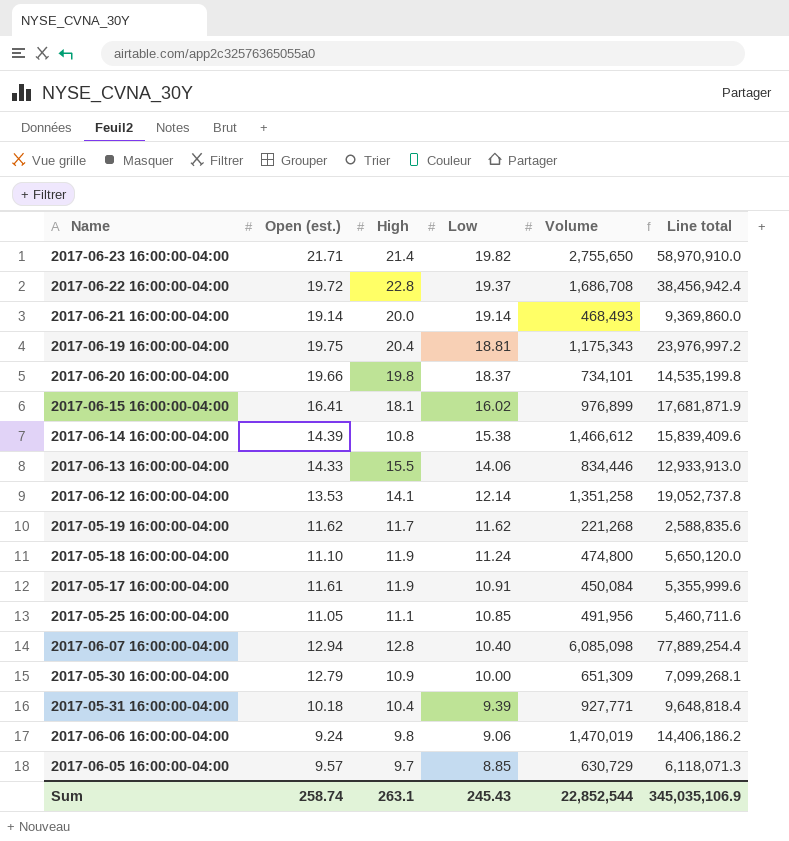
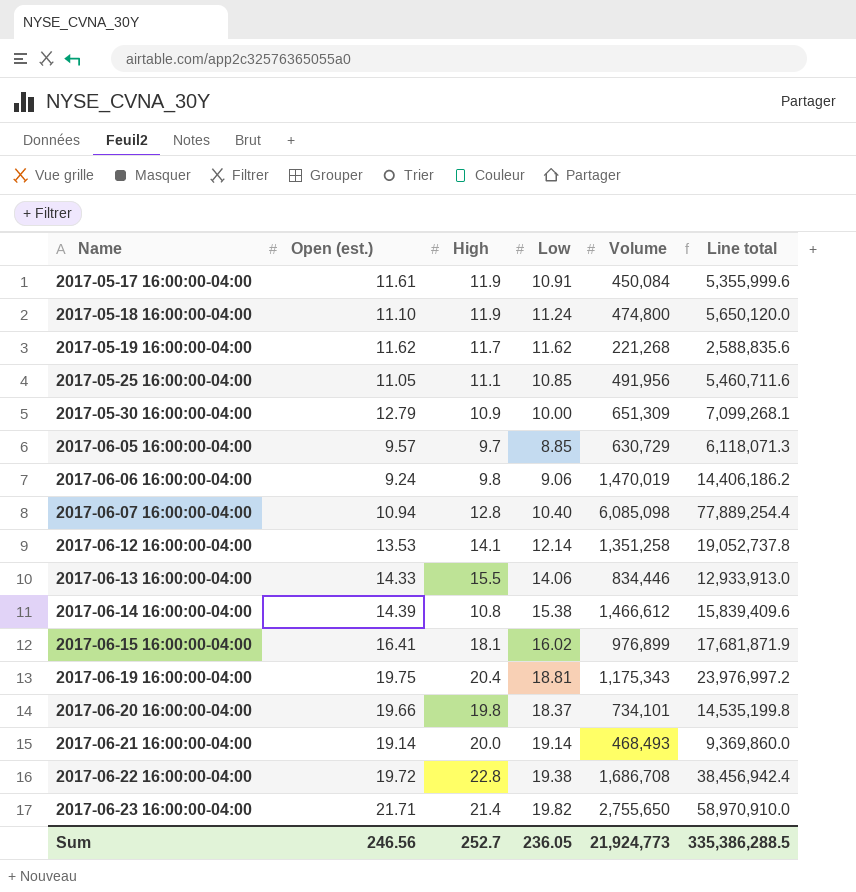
row order: Low descending -> Name ascending
row 2017-05-31 16:00:00-04:00: 10.18 | 10.4 | 9.39 | 927,771 | 9,648,818.4 -> none
2017-06-07 16:00:00-04:00 | Open (est.): 12.94 -> 10.94
2017-06-22 16:00:00-04:00 | Low: 19.37 -> 19.38
Sum | Open (est.): 258.74 -> 246.56
Sum | High: 263.1 -> 252.7
Sum | Low: 245.43 -> 236.05
Sum | Volume: 22,852,544 -> 21,924,773
Sum | Line total: 345,035,106.9 -> 335,386,288.5

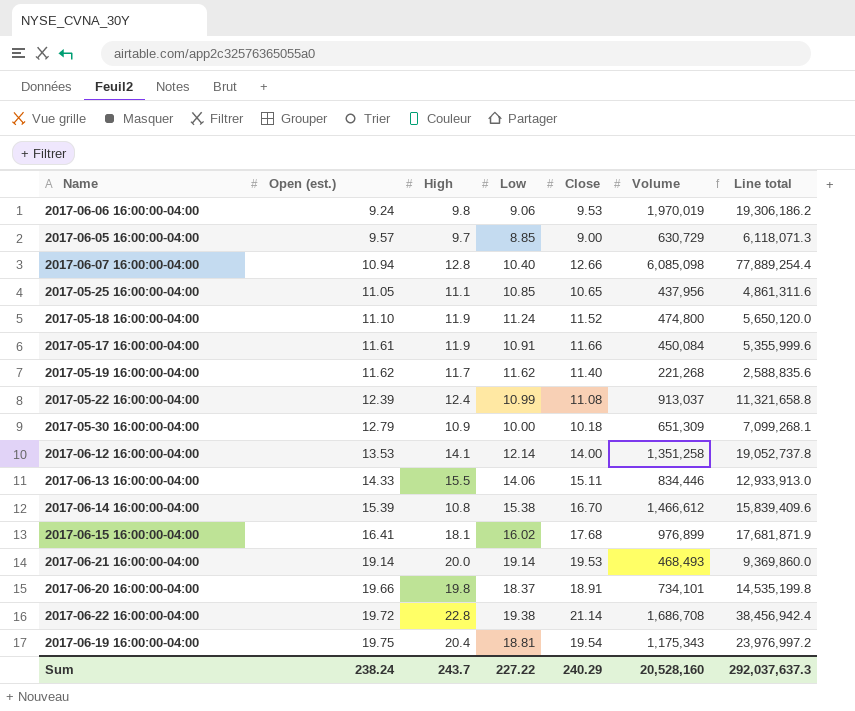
row order: Name ascending -> Open (est.) ascending
column Close | position: none -> 5
row 2017-06-23 16:00:00-04:00: 21.71 | 21.4 | 19.82 | 2,755,650 | 58,970,910.0 -> none
2017-06-06 16:00:00-04:00 | Volume: 1,470,019 -> 1,970,019
2017-06-06 16:00:00-04:00 | Line total: 14,406,186.2 -> 19,306,186.2
2017-05-25 16:00:00-04:00 | Volume: 491,956 -> 437,956
2017-05-25 16:00:00-04:00 | Line total: 5,460,711.6 -> 4,861,311.6
row 2017-05-22 16:00:00-04:00: none -> 12.39 | 12.4 | 10.99 | 11.08 | 913,037 | 11,321,658.8
2017-06-14 16:00:00-04:00 | Open (est.): 14.39 -> 15.39
Sum | Open (est.): 246.56 -> 238.24
Sum | High: 252.7 -> 243.7
Sum | Low: 236.05 -> 227.22
Sum | Volume: 21,924,773 -> 20,528,160
Sum | Line total: 335,386,288.5 -> 292,037,637.3

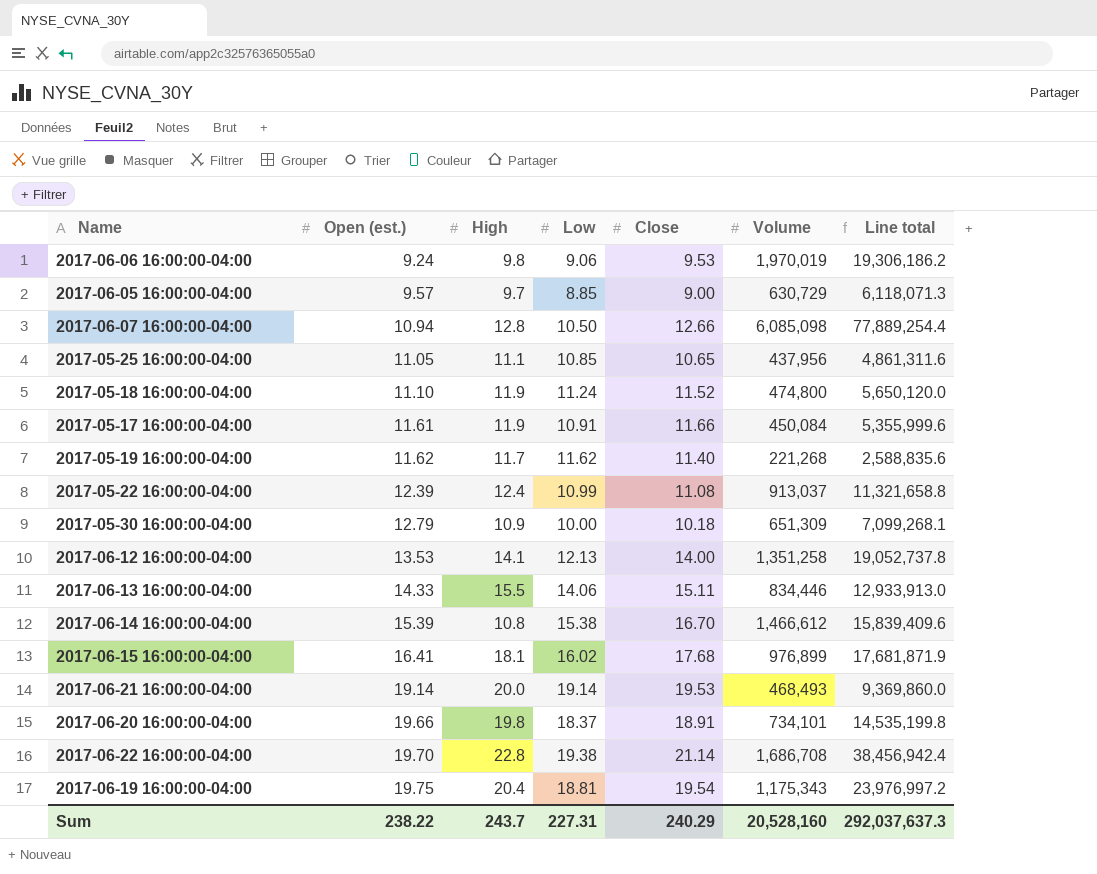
2017-06-07 16:00:00-04:00 | Low: 10.40 -> 10.50
2017-06-12 16:00:00-04:00 | Low: 12.14 -> 12.13
2017-06-22 16:00:00-04:00 | Open (est.): 19.72 -> 19.70
Sum | Open (est.): 238.24 -> 238.22
Sum | Low: 227.22 -> 227.31

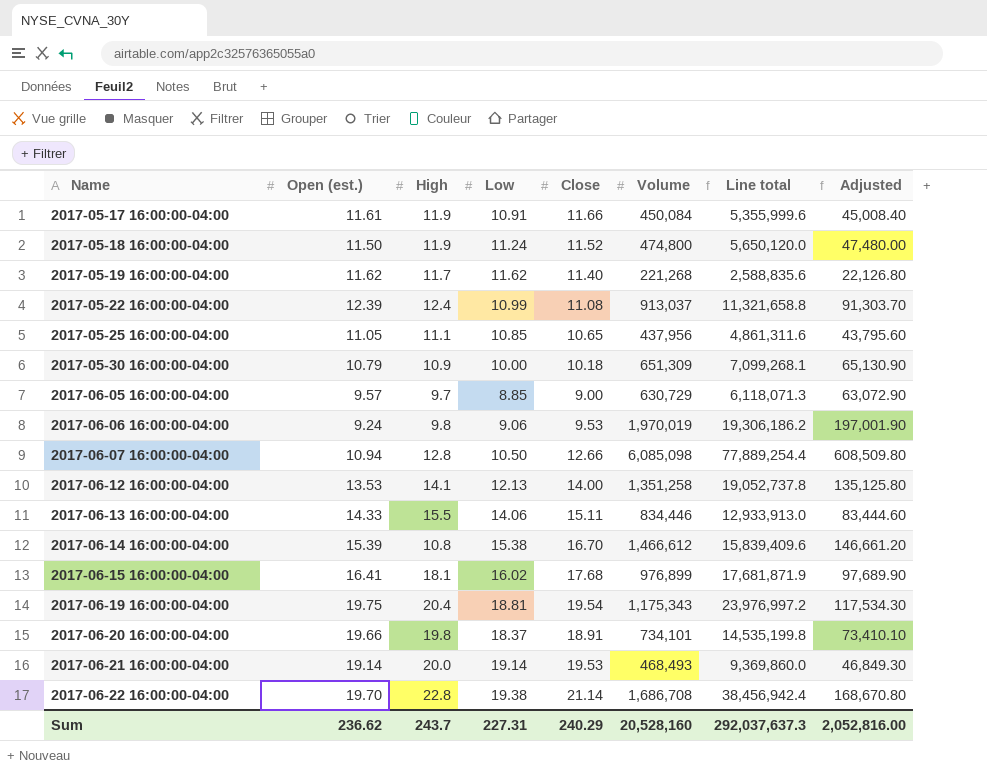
row order: Open (est.) ascending -> Name ascending
column Adjusted | formula: none -> [Volume] * 0.1
2017-05-18 16:00:00-04:00 | Open (est.): 11.10 -> 11.50
2017-05-30 16:00:00-04:00 | Open (est.): 12.79 -> 10.79
Sum | Open (est.): 238.22 -> 236.62

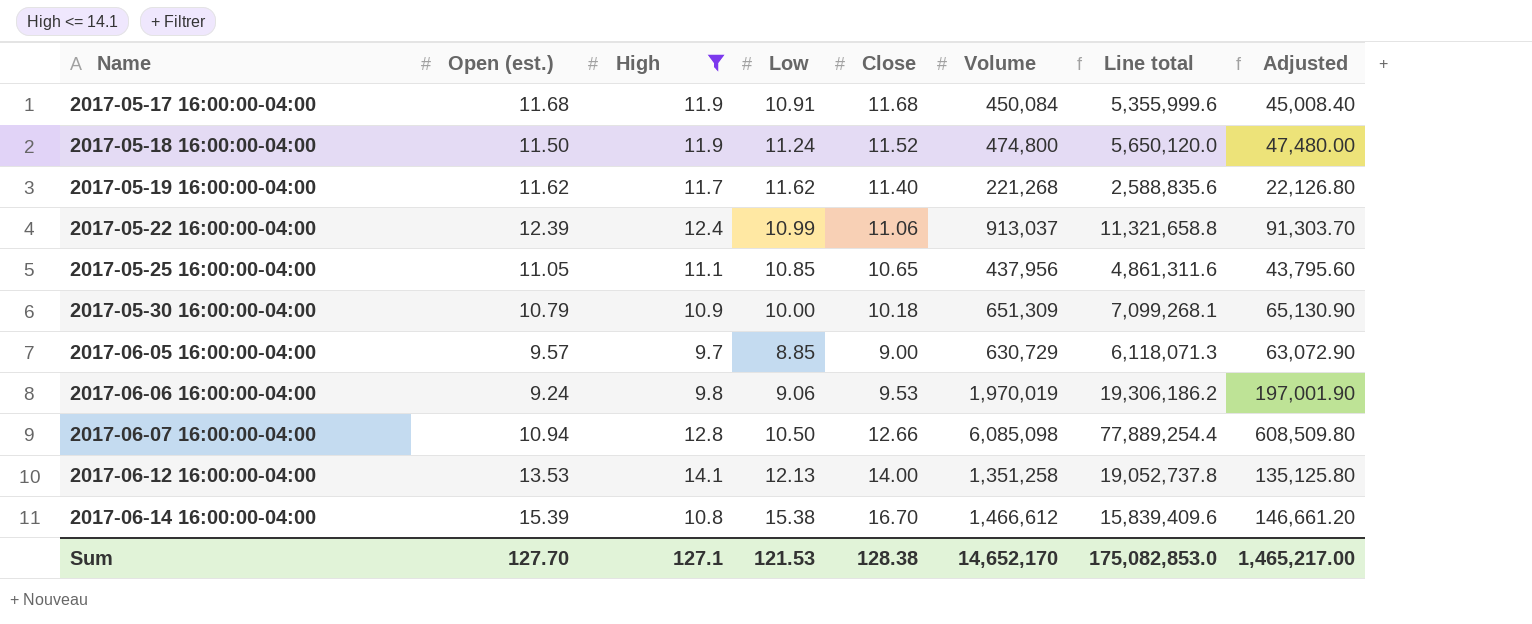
filter: none -> High <= 14.1
2017-05-17 16:00:00-04:00 | Open (est.): 11.61 -> 11.68
2017-05-17 16:00:00-04:00 | Close: 11.66 -> 11.68
2017-05-22 16:00:00-04:00 | Close: 11.08 -> 11.06
Sum | Open (est.): 236.62 -> 127.70
Sum | High: 243.7 -> 127.1
Sum | Low: 227.31 -> 121.53
Sum | Close: 240.29 -> 128.38
Sum | Volume: 20,528,160 -> 14,652,170
Sum | Line total: 292,037,637.3 -> 175,082,853.0
Sum | Adjusted: 2,052,816.00 -> 1,465,217.00

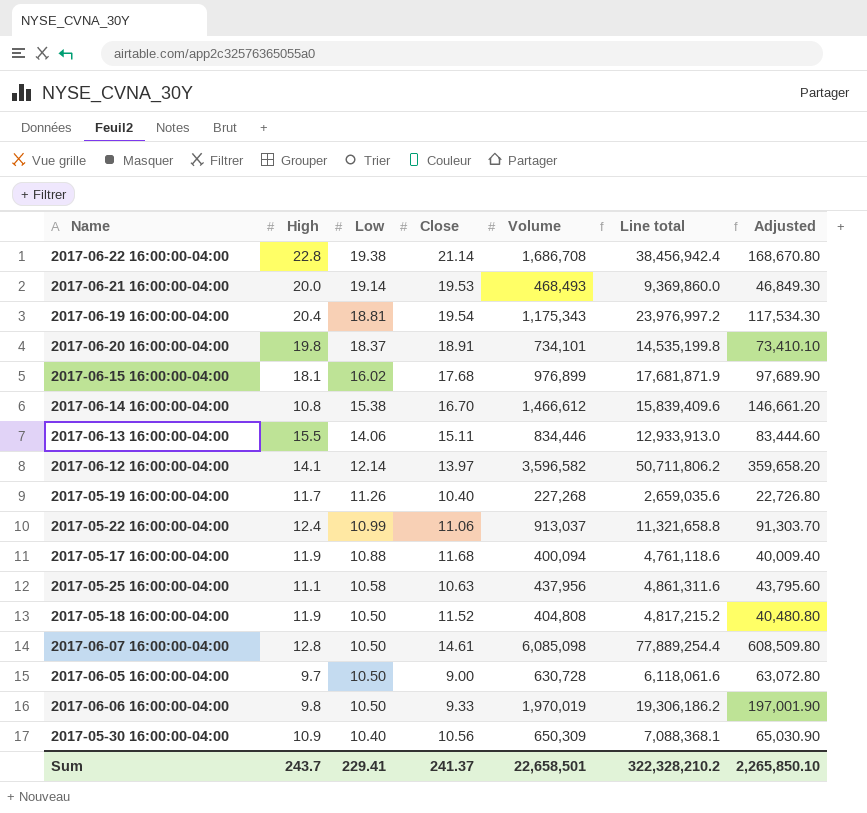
filter: High <= 14.1 -> none
row order: Name ascending -> Low descending
column Open (est.) | position: 2 -> none
2017-06-12 16:00:00-04:00 | Low: 12.13 -> 12.14
2017-06-12 16:00:00-04:00 | Close: 14.00 -> 13.97
2017-06-12 16:00:00-04:00 | Volume: 1,351,258 -> 3,596,582
2017-06-12 16:00:00-04:00 | Line total: 19,052,737.8 -> 50,711,806.2
2017-06-12 16:00:00-04:00 | Adjusted: 135,125.80 -> 359,658.20
2017-05-19 16:00:00-04:00 | Low: 11.62 -> 11.26
2017-05-19 16:00:00-04:00 | Close: 11.40 -> 10.40
2017-05-19 16:00:00-04:00 | Volume: 221,268 -> 227,268
2017-05-19 16:00:00-04:00 | Line total: 2,588,835.6 -> 2,659,035.6
2017-05-19 16:00:00-04:00 | Adjusted: 22,126.80 -> 22,726.80
2017-05-17 16:00:00-04:00 | Low: 10.91 -> 10.88
2017-05-17 16:00:00-04:00 | Volume: 450,084 -> 400,094
2017-05-17 16:00:00-04:00 | Line total: 5,355,999.6 -> 4,761,118.6
2017-05-17 16:00:00-04:00 | Adjusted: 45,008.40 -> 40,009.40
2017-05-25 16:00:00-04:00 | Low: 10.85 -> 10.58
2017-05-25 16:00:00-04:00 | Close: 10.65 -> 10.63
2017-05-18 16:00:00-04:00 | Low: 11.24 -> 10.50
2017-05-18 16:00:00-04:00 | Volume: 474,800 -> 404,808
2017-05-18 16:00:00-04:00 | Line total: 5,650,120.0 -> 4,817,215.2
2017-05-18 16:00:00-04:00 | Adjusted: 47,480.00 -> 40,480.80
2017-06-07 16:00:00-04:00 | Close: 12.66 -> 14.61
2017-06-05 16:00:00-04:00 | Low: 8.85 -> 10.50
2017-06-05 16:00:00-04:00 | Volume: 630,729 -> 630,728
2017-06-05 16:00:00-04:00 | Line total: 6,118,071.3 -> 6,118,061.6
2017-06-05 16:00:00-04:00 | Adjusted: 63,072.90 -> 63,072.80
2017-06-06 16:00:00-04:00 | Low: 9.06 -> 10.50
2017-06-06 16:00:00-04:00 | Close: 9.53 -> 9.33
2017-05-30 16:00:00-04:00 | Low: 10.00 -> 10.40
2017-05-30 16:00:00-04:00 | Close: 10.18 -> 10.56
2017-05-30 16:00:00-04:00 | Volume: 651,309 -> 650,309
2017-05-30 16:00:00-04:00 | Line total: 7,099,268.1 -> 7,088,368.1
2017-05-30 16:00:00-04:00 | Adjusted: 65,130.90 -> 65,030.90
Sum | High: 127.1 -> 243.7
Sum | Low: 121.53 -> 229.41
Sum | Close: 128.38 -> 241.37
Sum | Volume: 14,652,170 -> 22,658,501
Sum | Line total: 175,082,853.0 -> 322,328,210.2
Sum | Adjusted: 1,465,217.00 -> 2,265,850.10

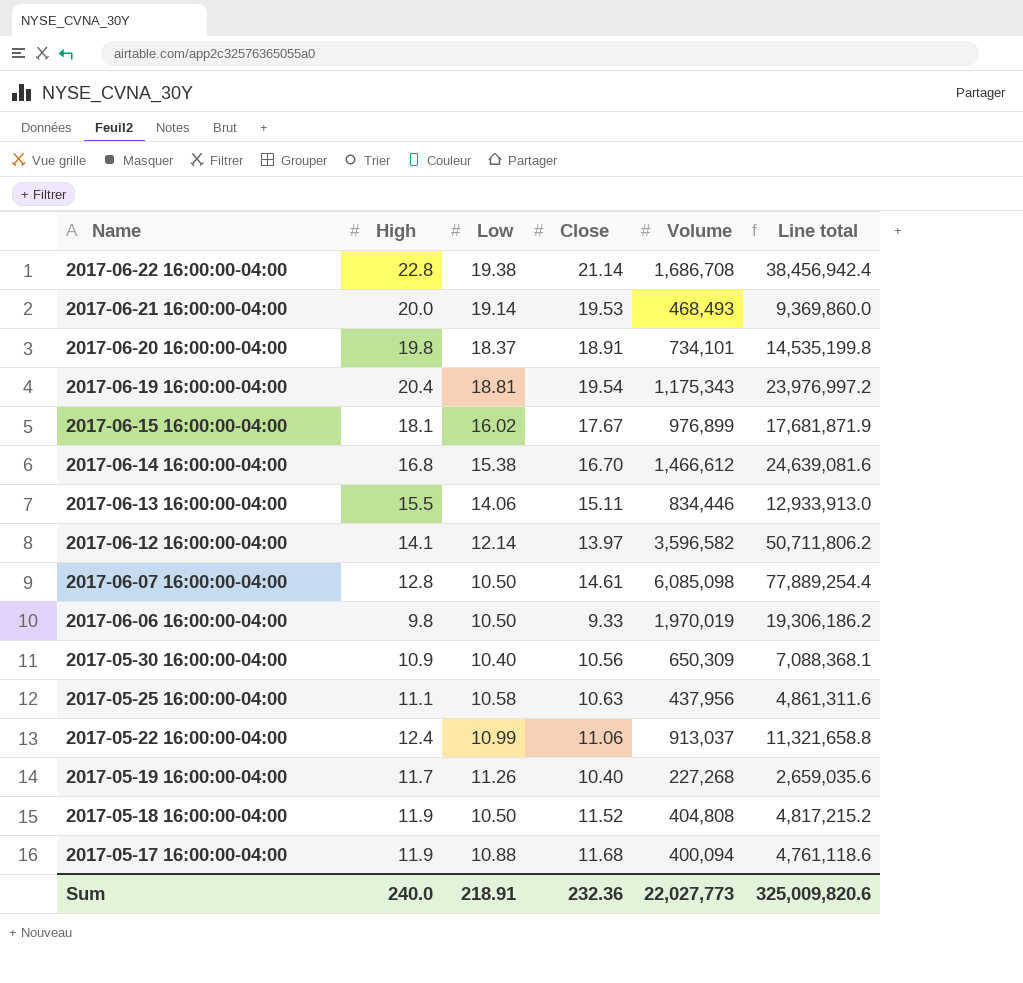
row order: Low descending -> Name descending
column Adjusted | formula: [Volume] * 0.1 -> none
row 2017-06-05 16:00:00-04:00: 9.7 | 10.50 | 9.00 | 630,728 | 6,118,061.6 | 63,072.80 -> none
2017-06-15 16:00:00-04:00 | Close: 17.68 -> 17.67
2017-06-14 16:00:00-04:00 | High: 10.8 -> 16.8
2017-06-14 16:00:00-04:00 | Line total: 15,839,409.6 -> 24,639,081.6
Sum | High: 243.7 -> 240.0
Sum | Low: 229.41 -> 218.91
Sum | Close: 241.37 -> 232.36
Sum | Volume: 22,658,501 -> 22,027,773
Sum | Line total: 322,328,210.2 -> 325,009,820.6

